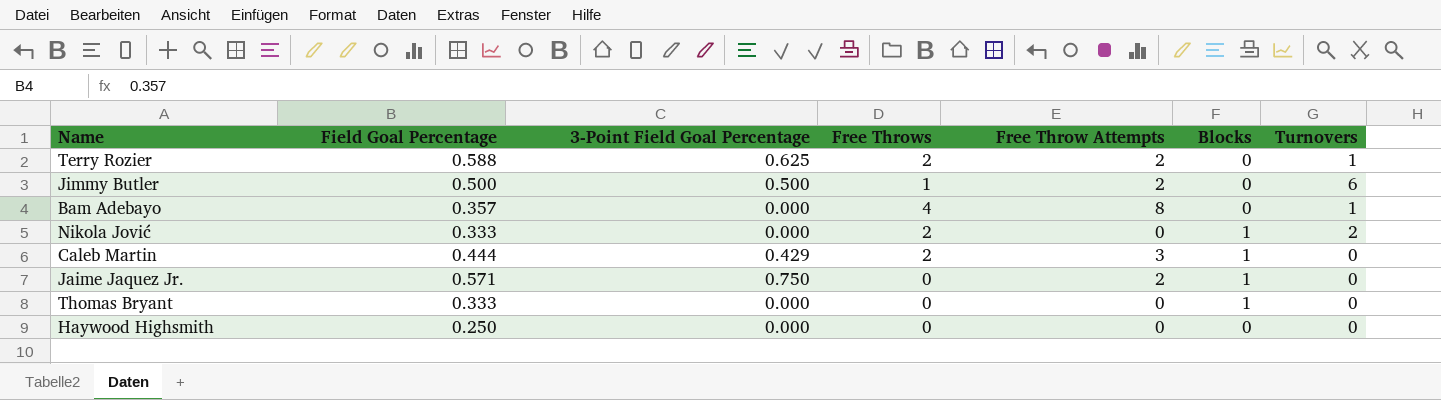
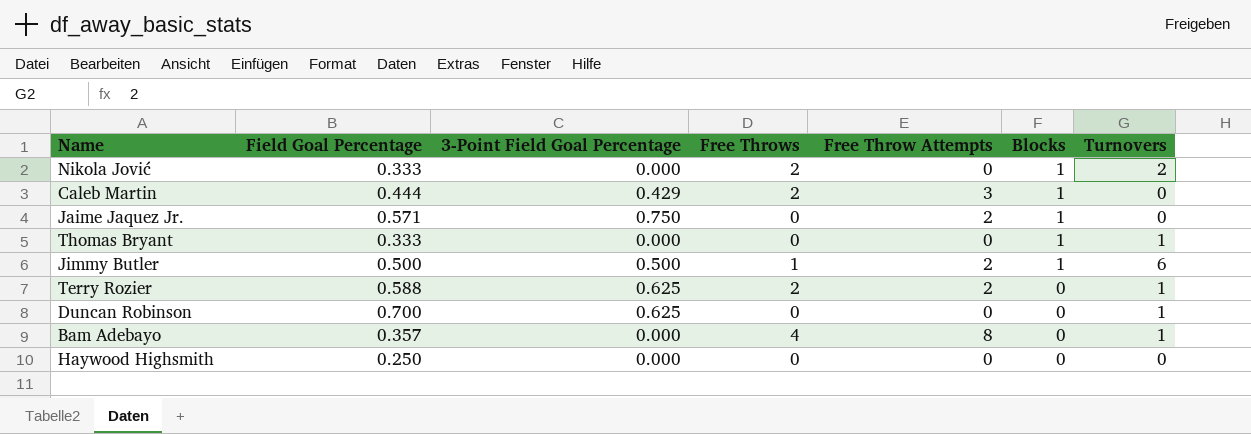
row order: none -> Blocks descending
Thomas Bryant | Turnovers: 0 -> 1
Jimmy Butler | Blocks: 0 -> 1
row Duncan Robinson: none -> 0.700 | 0.625 | 0 | 0 | 0 | 1

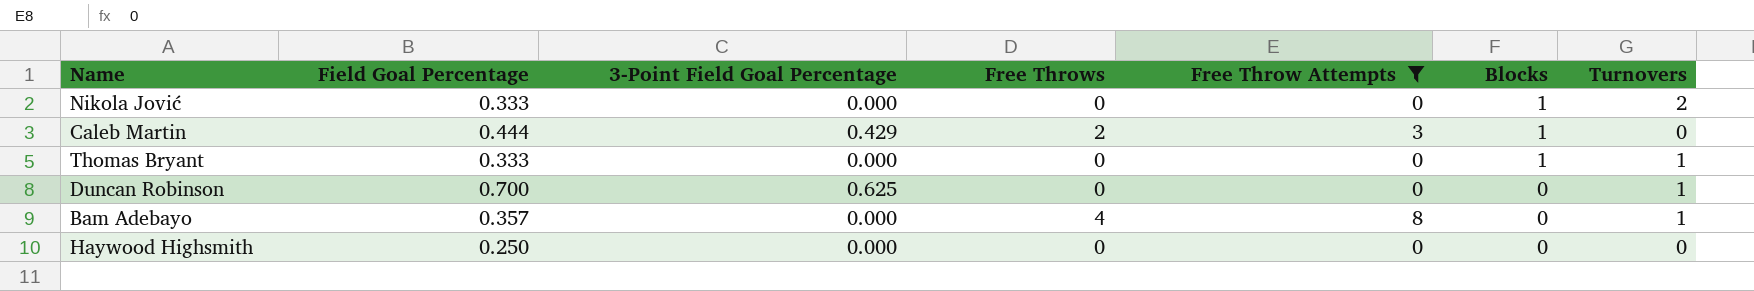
filter: none -> Free Throw Attempts != 2
Nikola Jović | Free Throws: 2 -> 0

